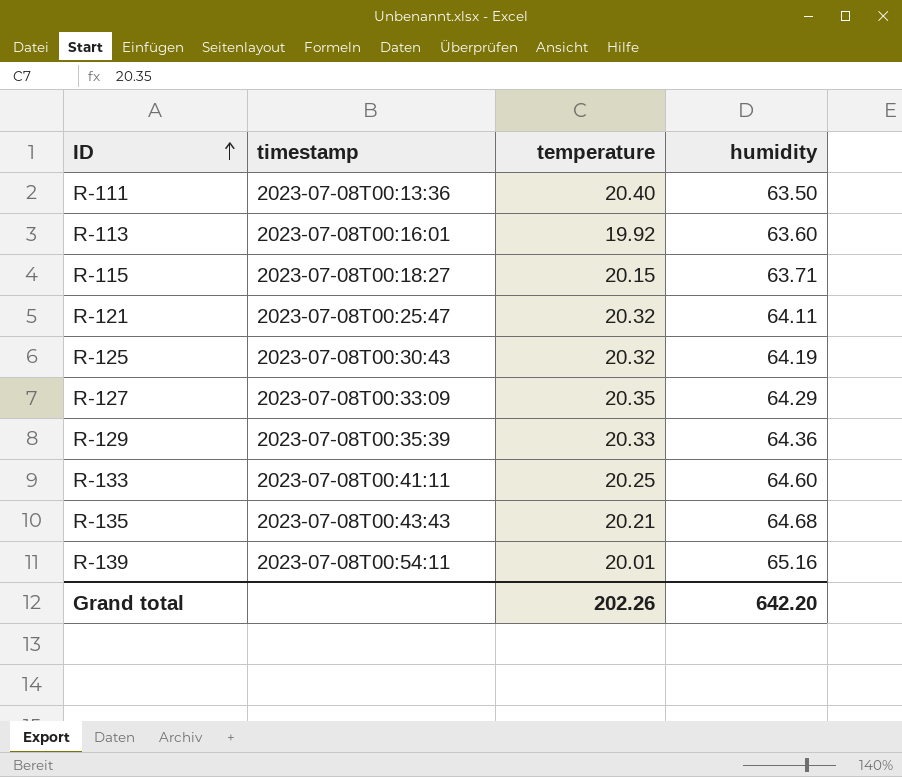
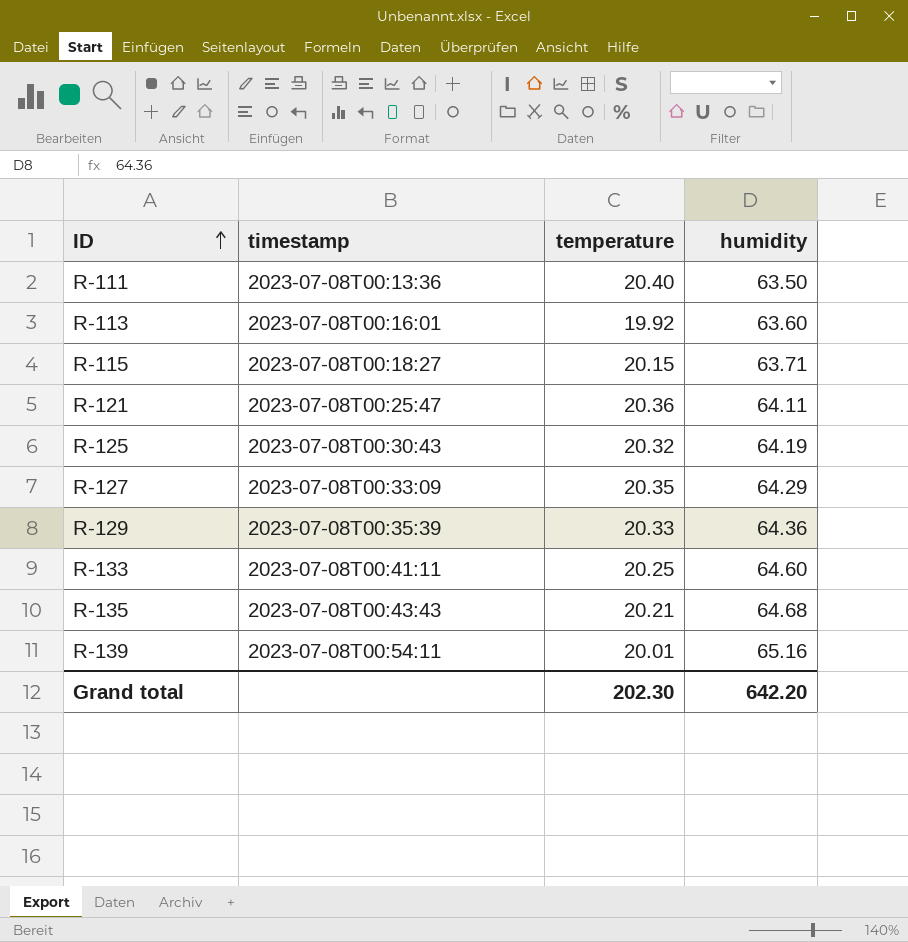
R-121 | temperature: 20.32 -> 20.36
Grand total | temperature: 202.26 -> 202.30

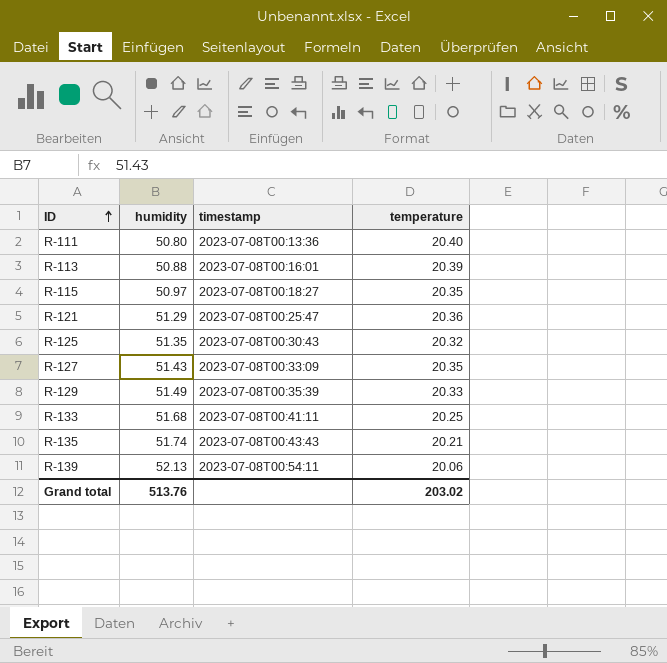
column humidity | position: 4 -> 2
R-111 | humidity: 63.50 -> 50.80
R-113 | humidity: 63.60 -> 50.88
R-113 | temperature: 19.92 -> 20.39
R-115 | humidity: 63.71 -> 50.97
R-115 | temperature: 20.15 -> 20.35
R-121 | humidity: 64.11 -> 51.29
R-125 | humidity: 64.19 -> 51.35
R-127 | humidity: 64.29 -> 51.43
R-129 | humidity: 64.36 -> 51.49
R-133 | humidity: 64.60 -> 51.68
R-135 | humidity: 64.68 -> 51.74
R-139 | humidity: 65.16 -> 52.13
R-139 | temperature: 20.01 -> 20.06
Grand total | humidity: 642.20 -> 513.76
Grand total | temperature: 202.30 -> 203.02

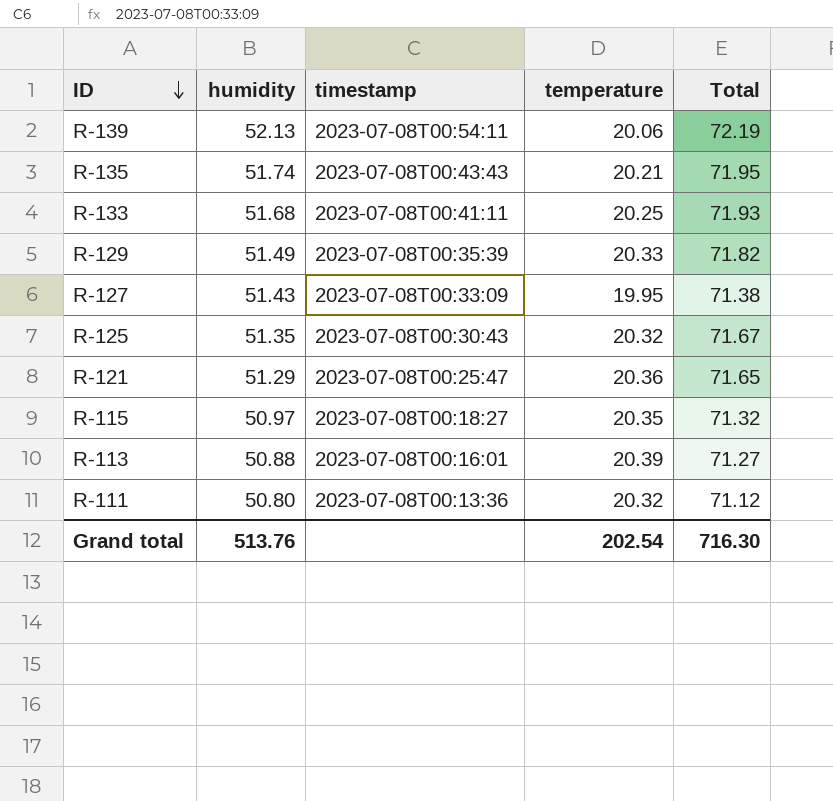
row order: ID ascending -> ID descending
column Total | formula: none -> [humidity] + [temperature]
R-127 | temperature: 20.35 -> 19.95
R-111 | temperature: 20.40 -> 20.32
Grand total | temperature: 203.02 -> 202.54

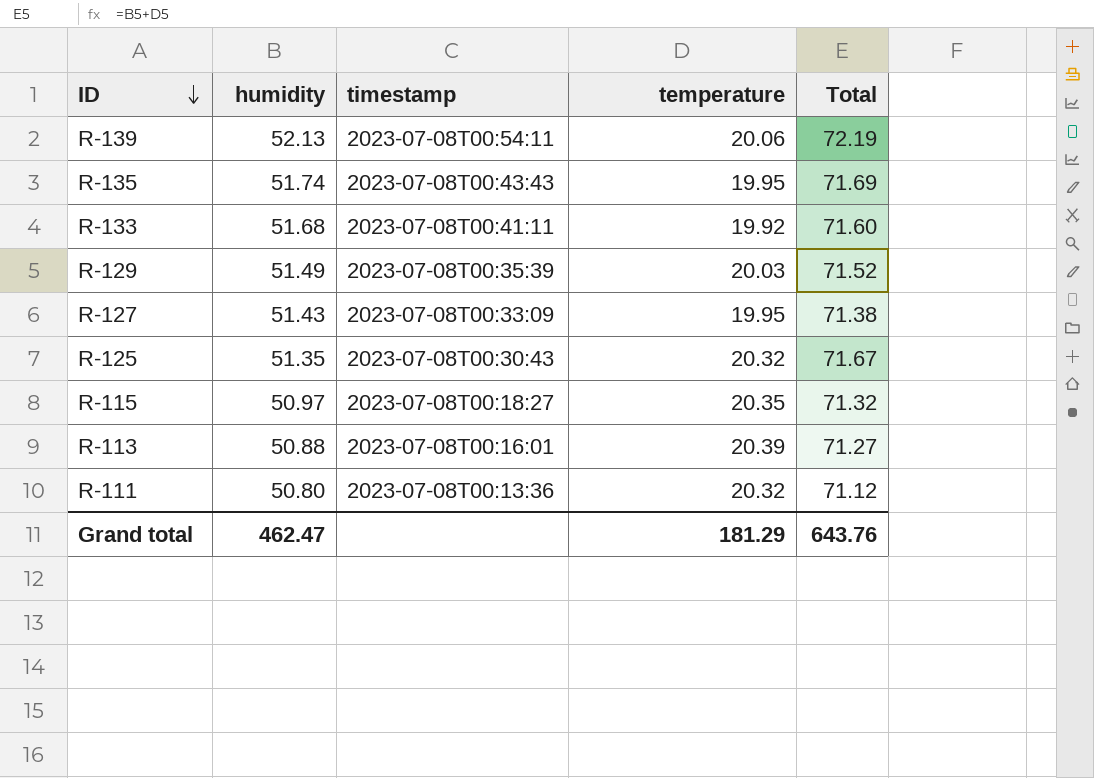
row R-121: 51.29 | 2023-07-08T00:25:47 | 20.36 | 71.65 -> none
R-135 | temperature: 20.21 -> 19.95
R-135 | Total: 71.95 -> 71.69
R-133 | temperature: 20.25 -> 19.92
R-133 | Total: 71.93 -> 71.60
R-129 | temperature: 20.33 -> 20.03
R-129 | Total: 71.82 -> 71.52
Grand total | humidity: 513.76 -> 462.47
Grand total | temperature: 202.54 -> 181.29
Grand total | Total: 716.30 -> 643.76

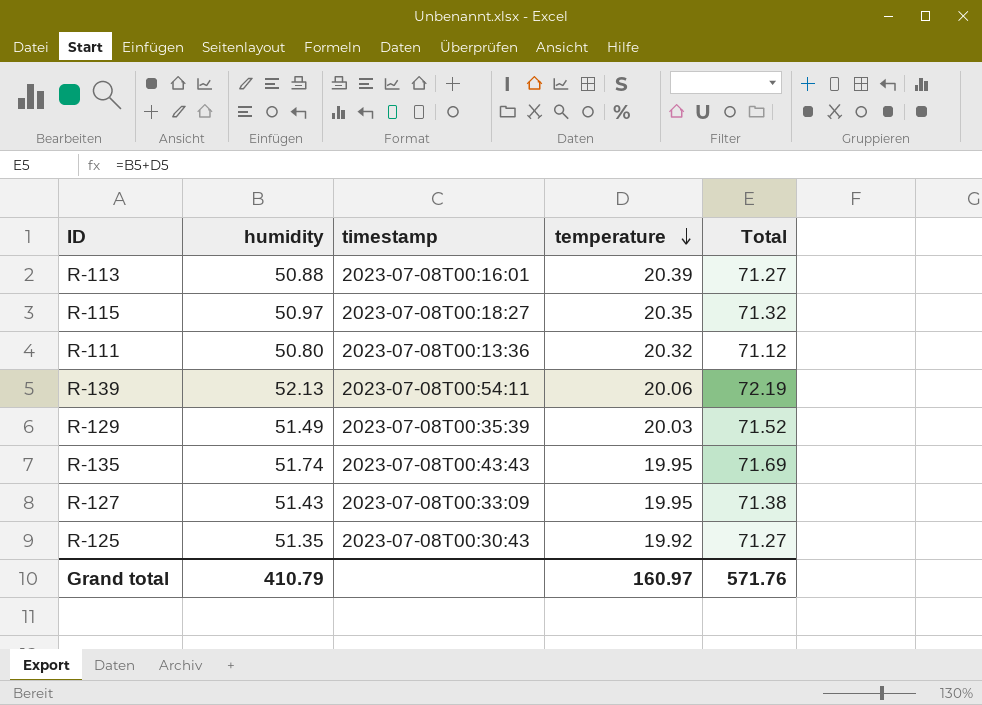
row order: ID descending -> temperature descending
row R-133: 51.68 | 2023-07-08T00:41:11 | 19.92 | 71.60 -> none
R-125 | temperature: 20.32 -> 19.92
R-125 | Total: 71.67 -> 71.27
Grand total | humidity: 462.47 -> 410.79
Grand total | temperature: 181.29 -> 160.97
Grand total | Total: 643.76 -> 571.76

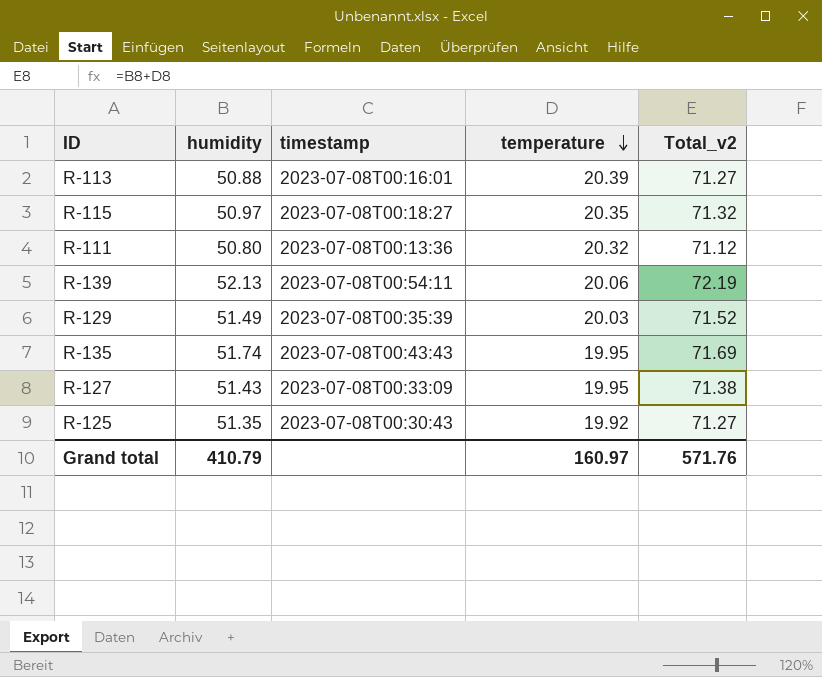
column name: Total -> Total_v2

